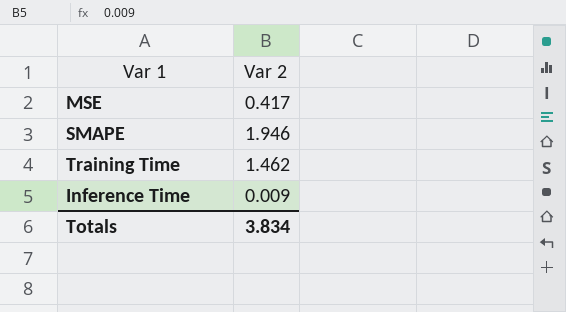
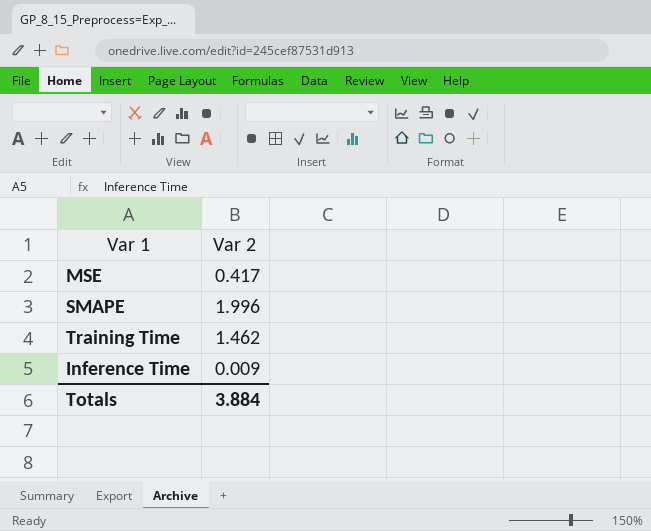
SMAPE | Var 2: 1.946 -> 1.996
Totals | Var 2: 3.834 -> 3.884

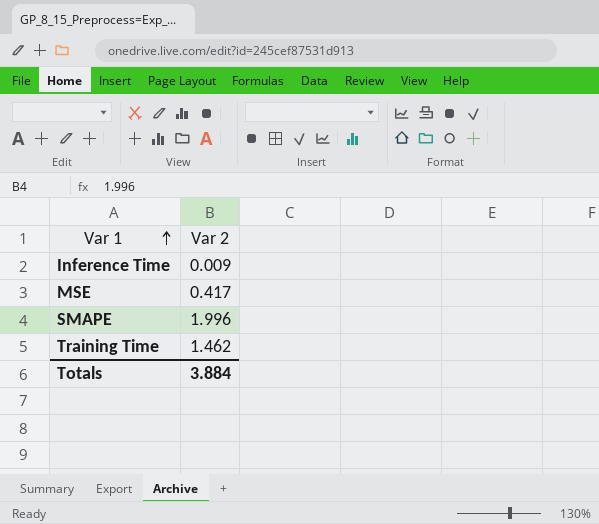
row order: none -> Var 1 ascending

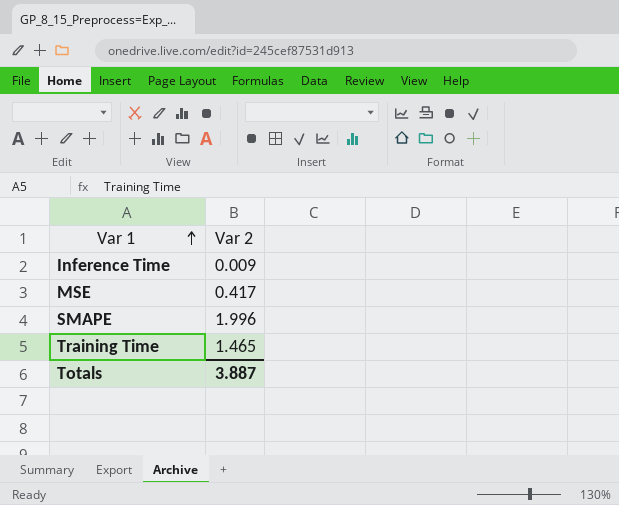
Training Time | Var 2: 1.462 -> 1.465
Totals | Var 2: 3.884 -> 3.887

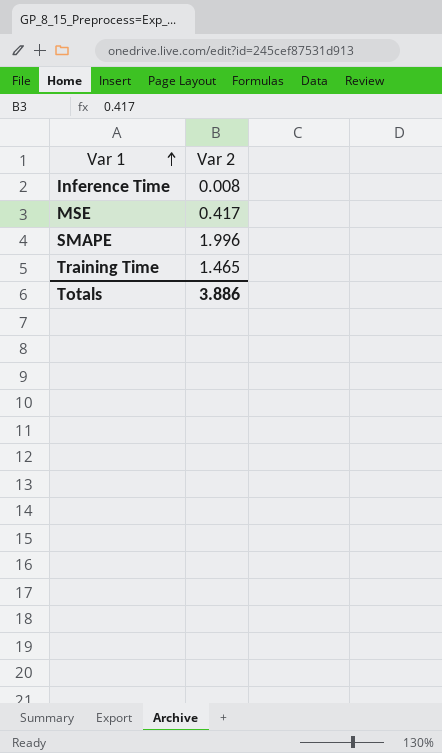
Inference Time | Var 2: 0.009 -> 0.008
Totals | Var 2: 3.887 -> 3.886

